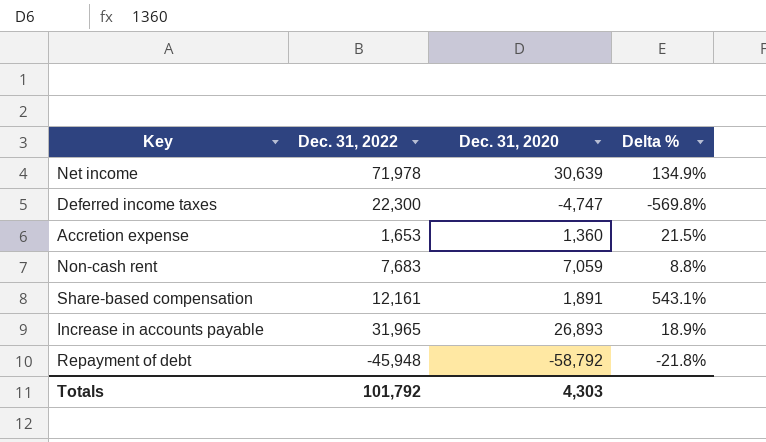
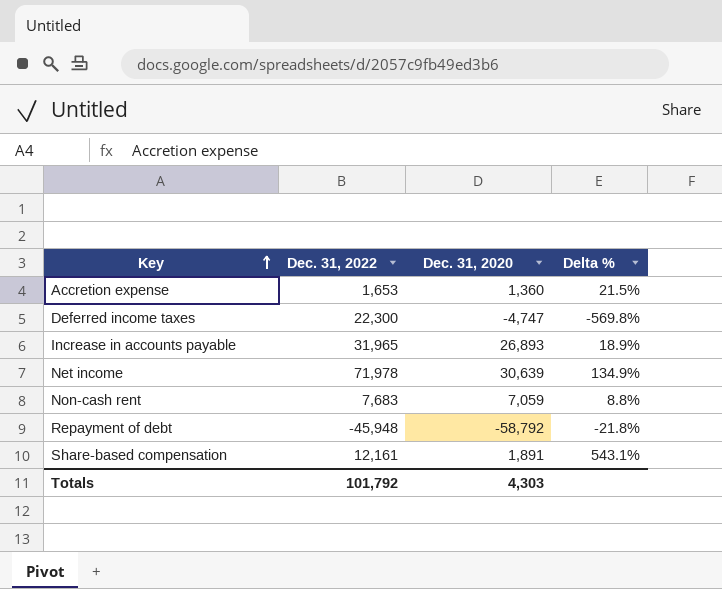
row order: none -> Key ascending

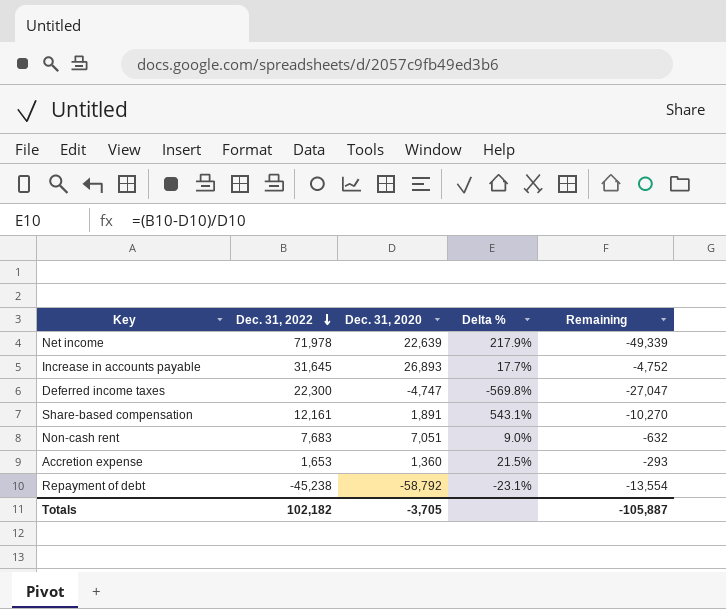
row order: Key ascending -> Dec. 31, 2022 descending
column Remaining | formula: none -> [Dec. 31, 2020] - [Dec. 31, 2022]
Net income | Dec. 31, 2020: 30,639 -> 22,639
Net income | Delta %: 134.9% -> 217.9%
Increase in accounts payable | Dec. 31, 2022: 31,965 -> 31,645
Increase in accounts payable | Delta %: 18.9% -> 17.7%
Non-cash rent | Dec. 31, 2020: 7,059 -> 7,051
Non-cash rent | Delta %: 8.8% -> 9.0%
Repayment of debt | Dec. 31, 2022: -45,948 -> -45,238
Repayment of debt | Delta %: -21.8% -> -23.1%
Totals | Dec. 31, 2022: 101,792 -> 102,182
Totals | Dec. 31, 2020: 4,303 -> -3,705

